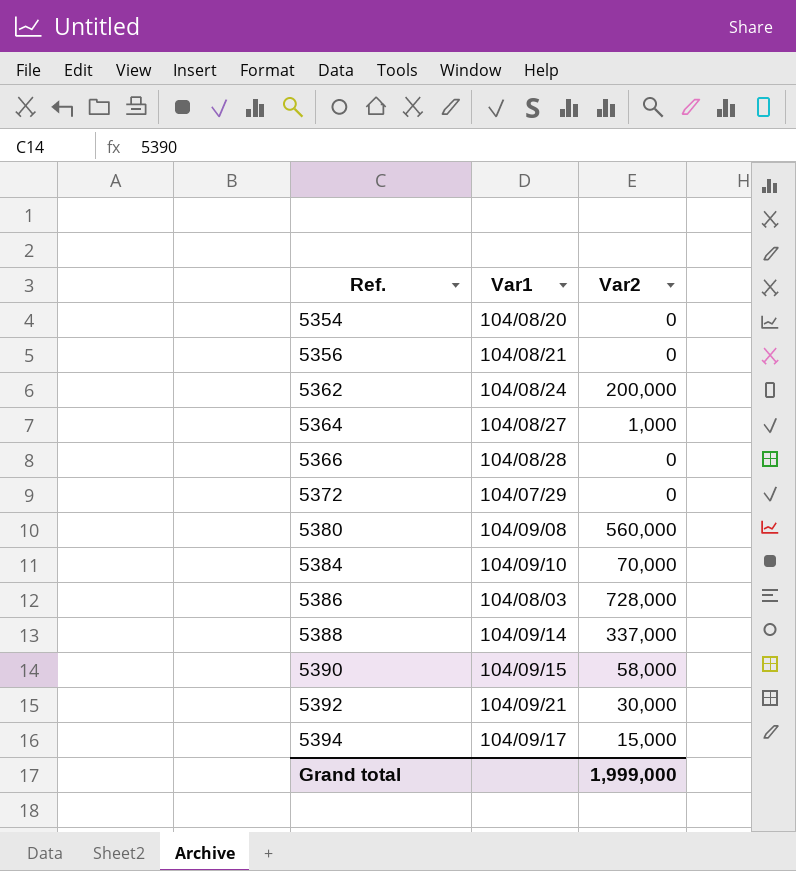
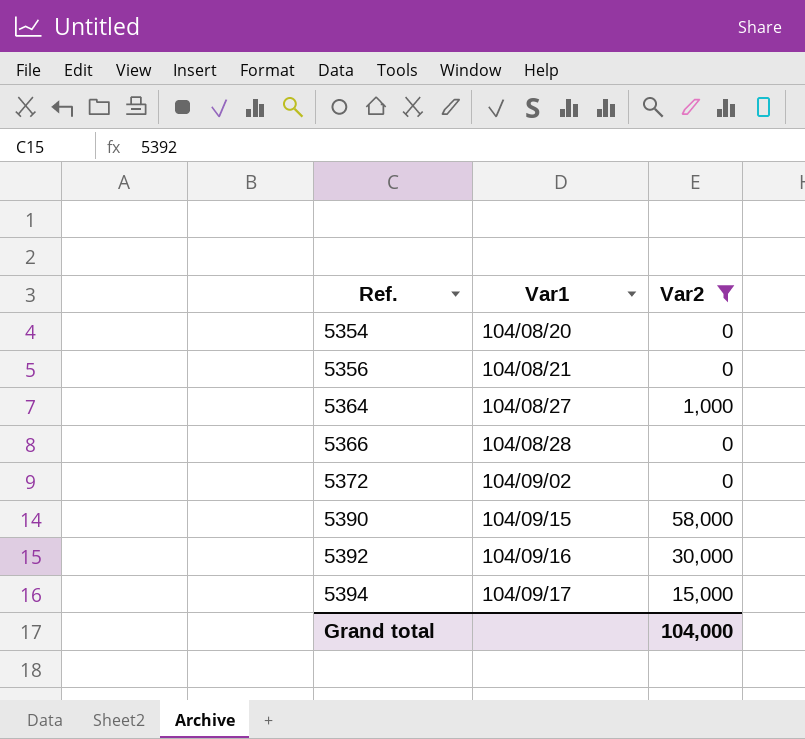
filter: none -> Var2 <= 58,000
5372 | Var1: 104/07/29 -> 104/09/02
5392 | Var1: 104/09/21 -> 104/09/16
Grand total | Var2: 1,999,000 -> 104,000

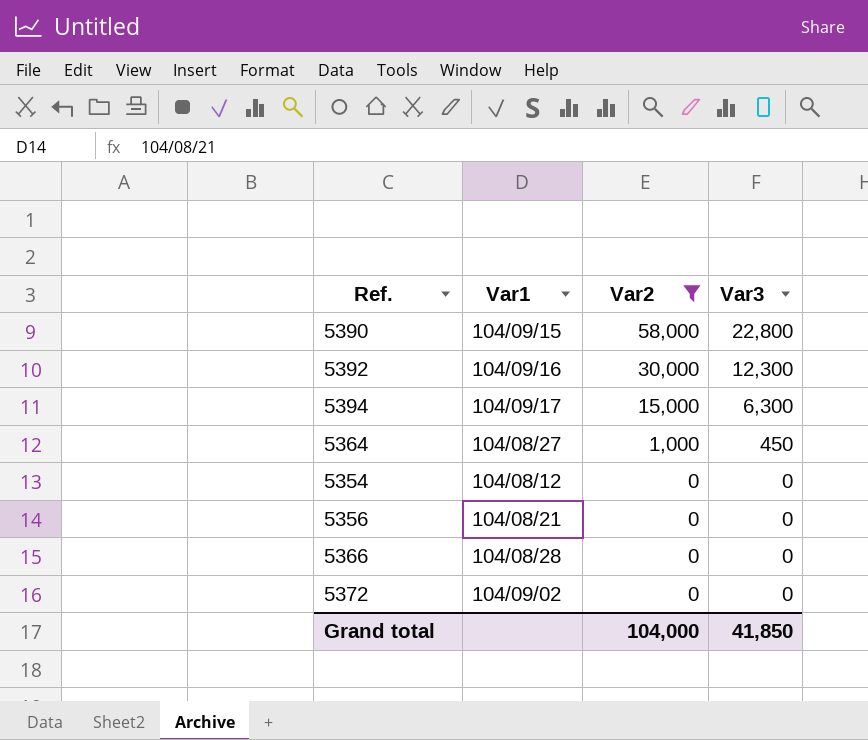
row order: Ref. ascending -> Var2 descending
column Var3 | position: none -> 4
5354 | Var1: 104/08/20 -> 104/08/12

